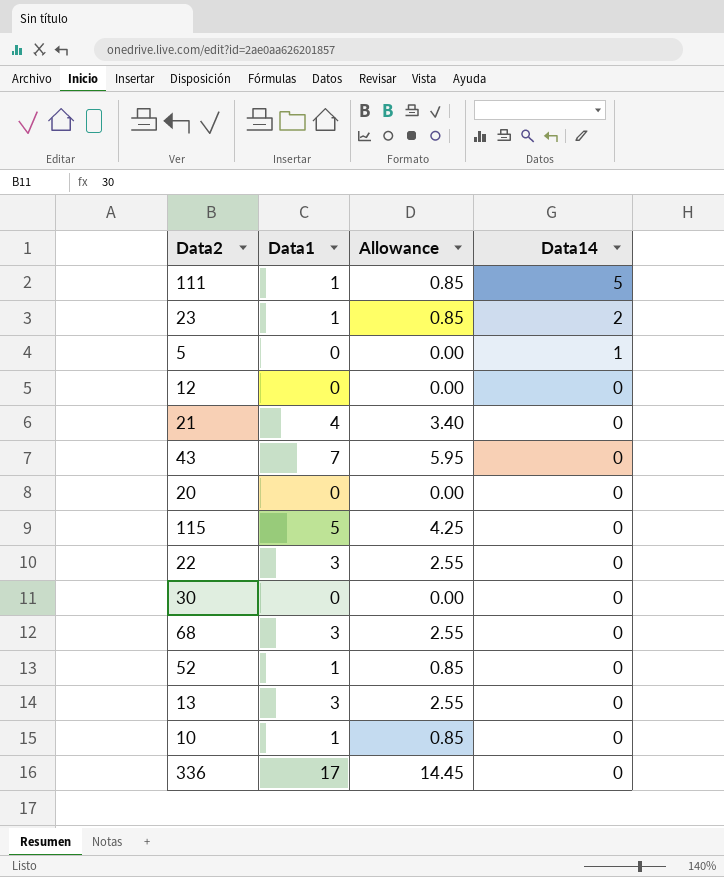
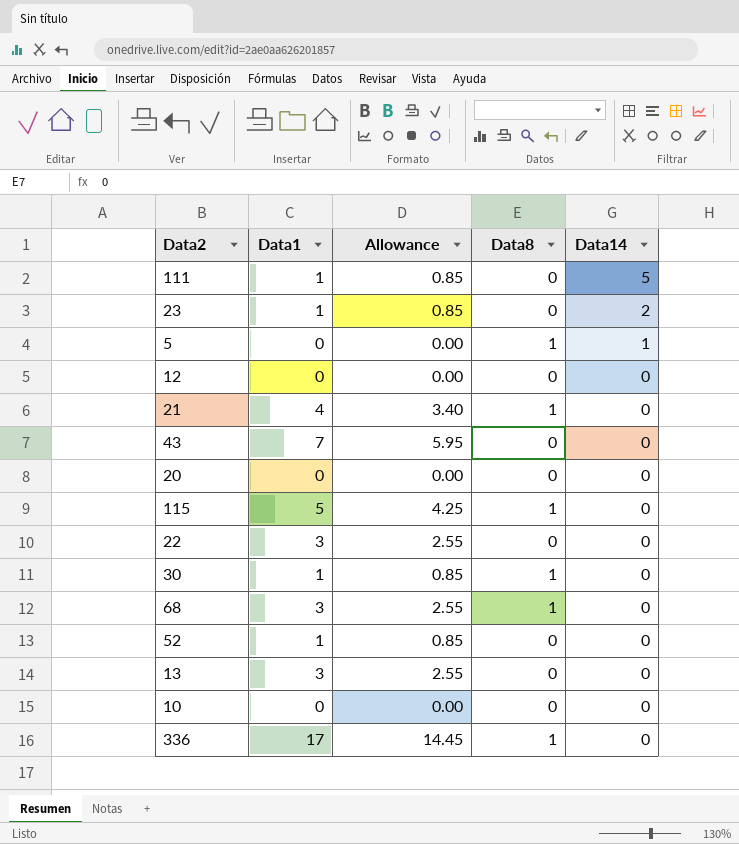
column Data8 | position: none -> 4
30 | Data1: 0 -> 1
30 | Allowance: 0.00 -> 0.85
10 | Data1: 1 -> 0
10 | Allowance: 0.85 -> 0.00

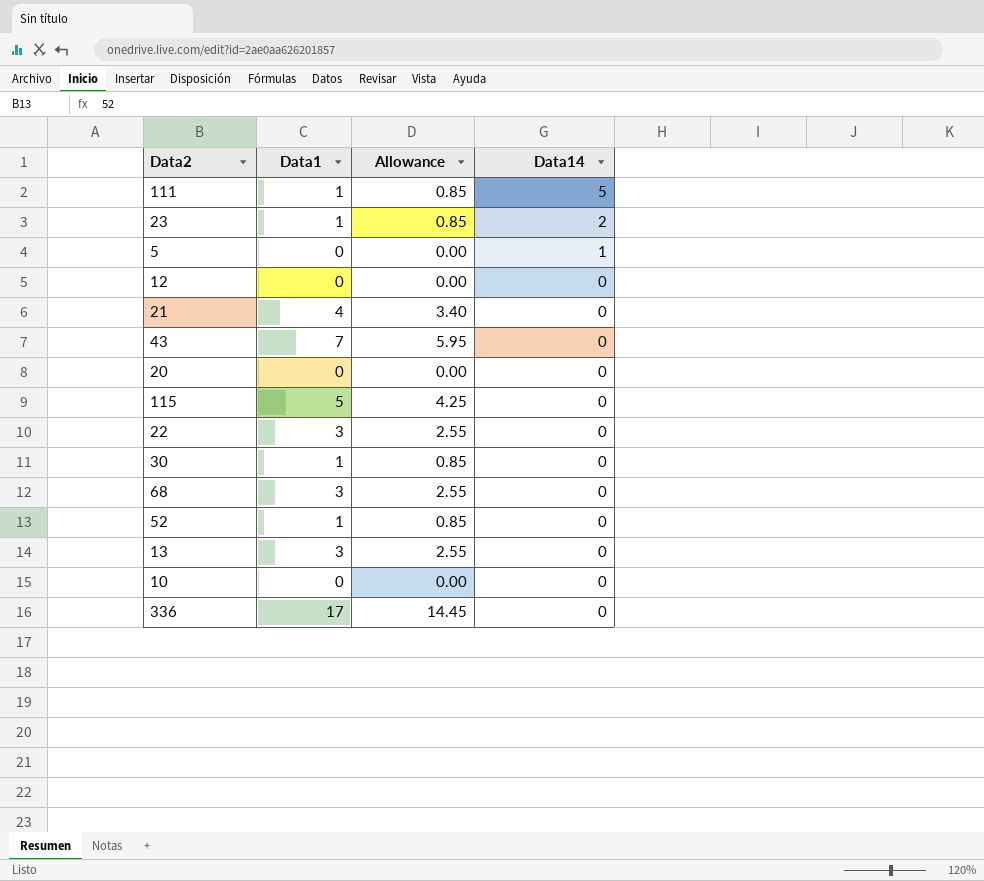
column Data8 | position: 4 -> none

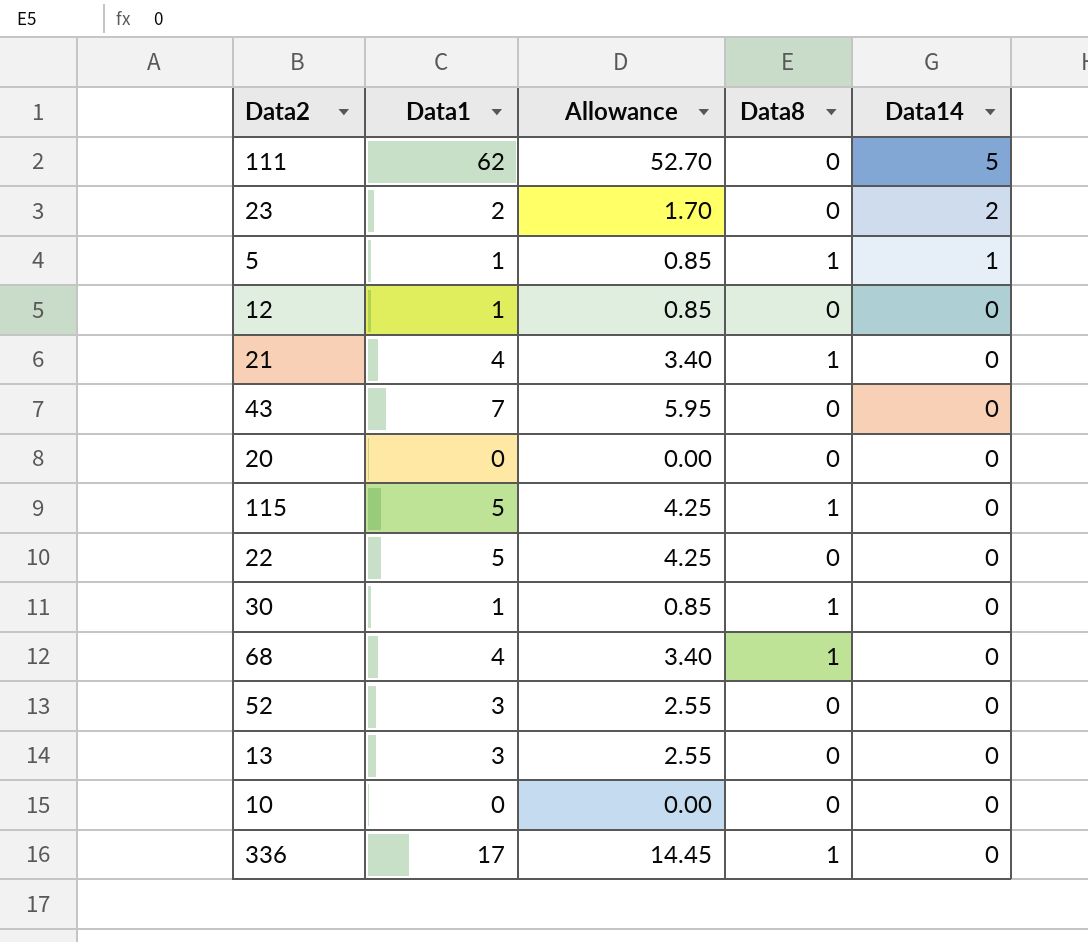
column Data8 | position: none -> 4
111 | Data1: 1 -> 62
111 | Allowance: 0.85 -> 52.70
23 | Data1: 1 -> 2
23 | Allowance: 0.85 -> 1.70
5 | Data1: 0 -> 1
5 | Allowance: 0.00 -> 0.85
12 | Data1: 0 -> 1
12 | Allowance: 0.00 -> 0.85
22 | Data1: 3 -> 5
22 | Allowance: 2.55 -> 4.25
68 | Data1: 3 -> 4
68 | Allowance: 2.55 -> 3.40
52 | Data1: 1 -> 3
52 | Allowance: 0.85 -> 2.55

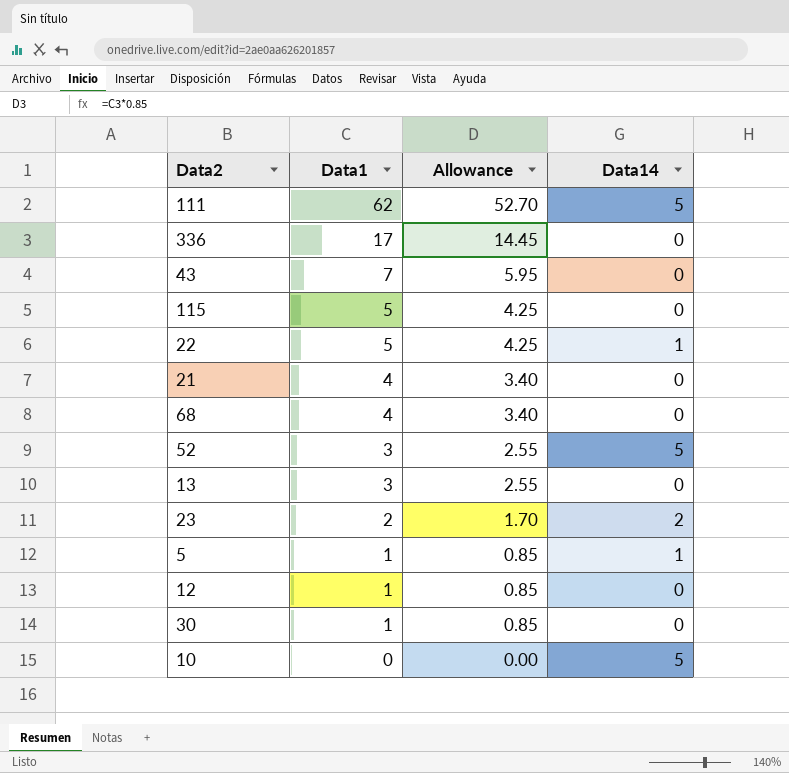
row order: Data14 descending -> Data1 descending
column Data8 | position: 4 -> none
row 20: 0 | 0.00 | 0 | 0 -> none
22 | Data14: 0 -> 1
52 | Data14: 0 -> 5
10 | Data14: 0 -> 5

